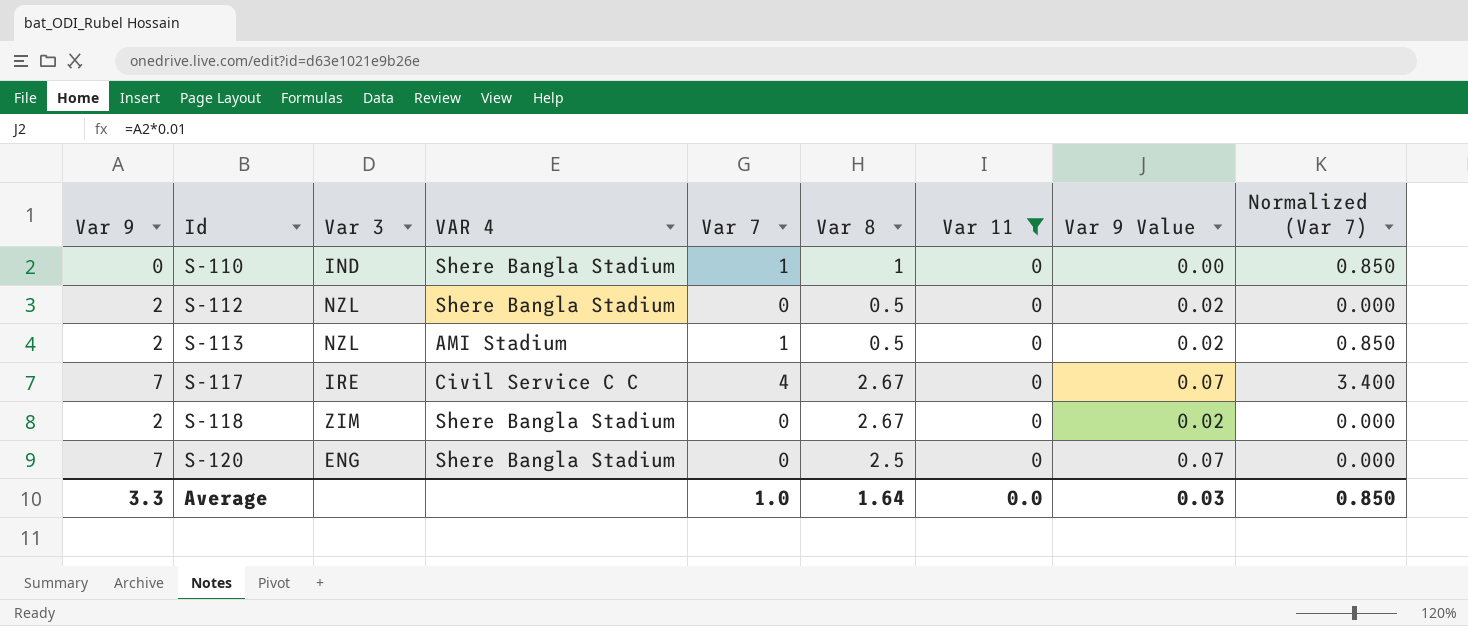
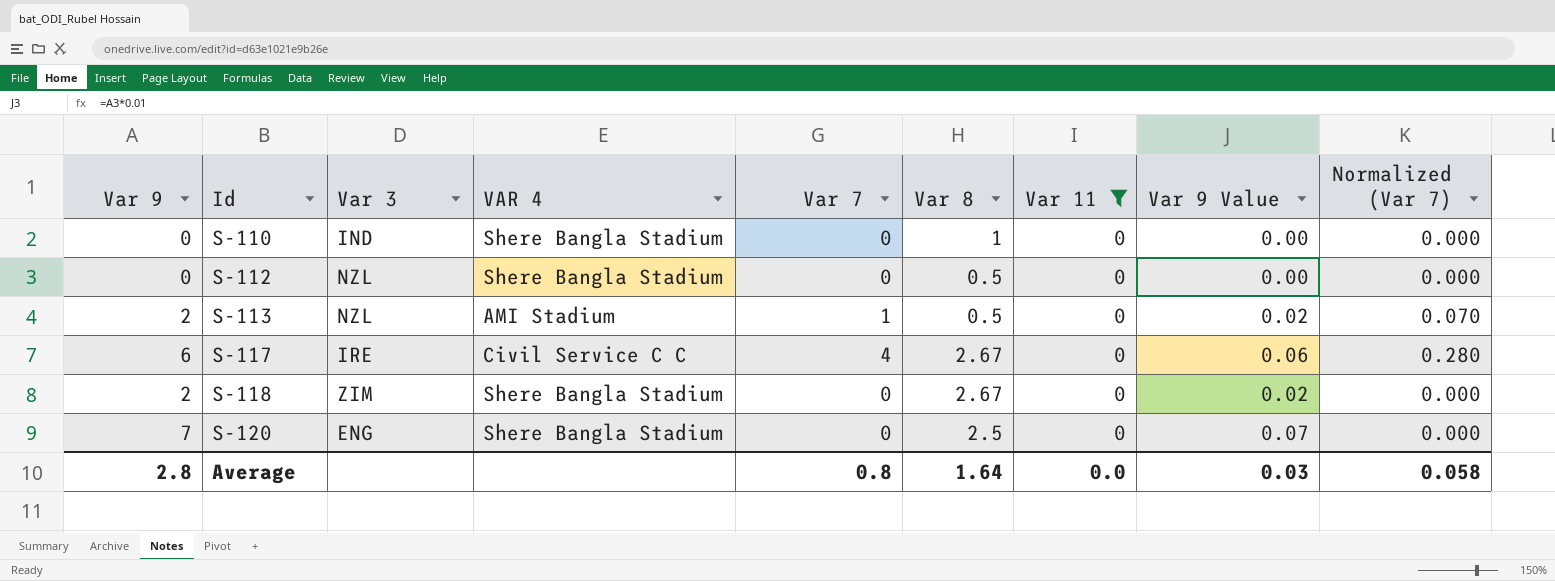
column Normalized (Var 7) | formula: [Var 7] * 0.85 -> [Var 7] * 0.07
S-110 | Var 7: 1 -> 0
S-112 | Var 9: 2 -> 0
S-112 | Var 9 Value: 0.02 -> 0.00
S-117 | Var 9: 7 -> 6
S-117 | Var 9 Value: 0.07 -> 0.06
Average | Var 9: 3.3 -> 2.8
Average | Var 7: 1.0 -> 0.8
Average | Normalized (Var 7): 0.850 -> 0.058

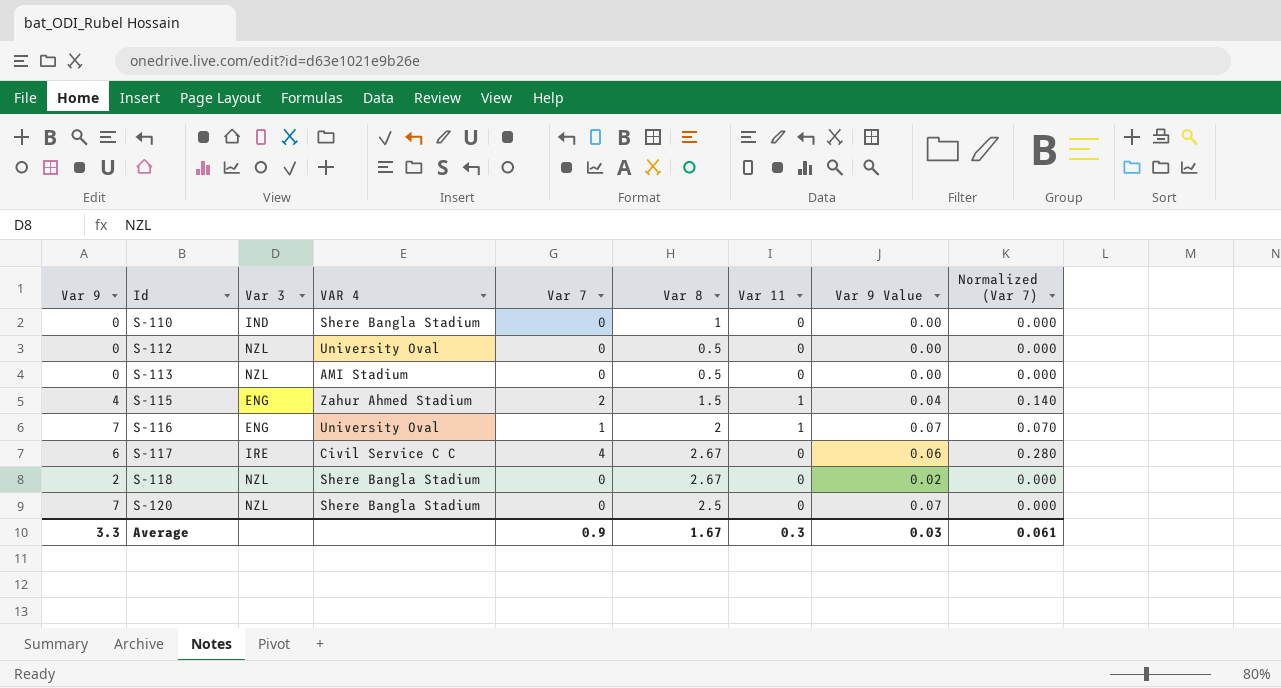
filter: Var 11 = 0 -> none
S-112 | VAR 4: Shere Bangla Stadium -> University Oval
S-113 | Var 9: 2 -> 0
S-113 | Var 7: 1 -> 0
S-113 | Var 9 Value: 0.02 -> 0.00
S-113 | Normalized (Var 7): 0.070 -> 0.000
S-118 | Var 3: ZIM -> NZL
S-120 | Var 3: ENG -> NZL
Average | Var 9: 2.8 -> 3.3
Average | Var 7: 0.8 -> 0.9
Average | Var 8: 1.64 -> 1.67
Average | Var 11: 0.0 -> 0.3
Average | Normalized (Var 7): 0.058 -> 0.061

